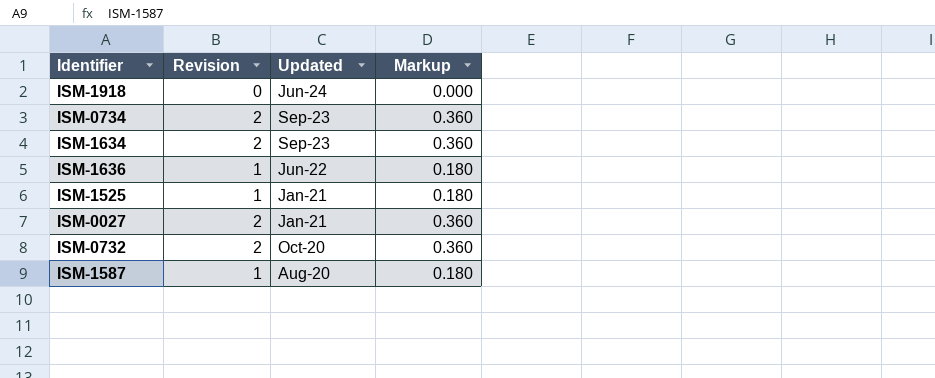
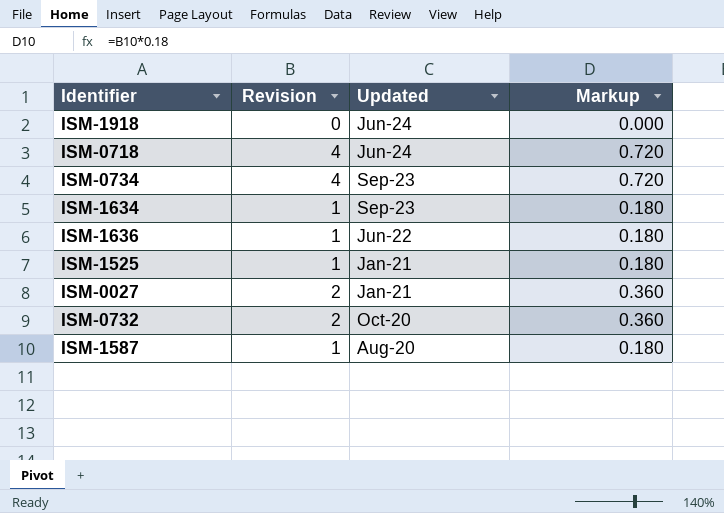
row ISM-0718: none -> 4 | Jun-24 | 0.720
ISM-0734 | Revision: 2 -> 4
ISM-0734 | Markup: 0.360 -> 0.720
ISM-1634 | Revision: 2 -> 1
ISM-1634 | Markup: 0.360 -> 0.180

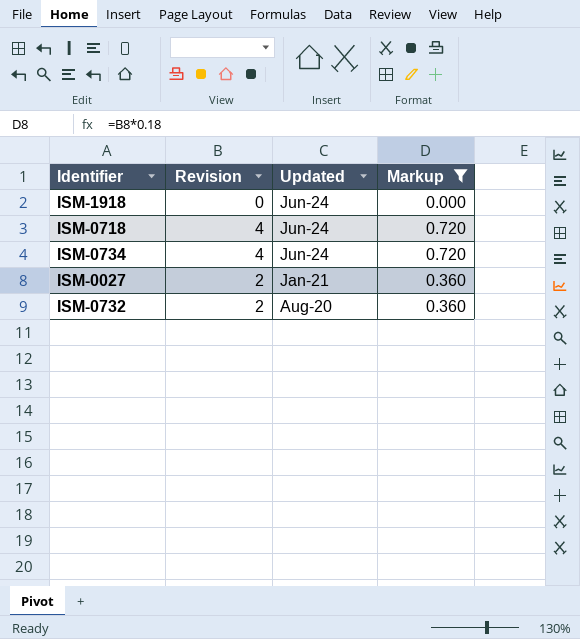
filter: none -> Markup != 0.180
ISM-0734 | Updated: Sep-23 -> Jun-24
ISM-0732 | Updated: Oct-20 -> Aug-20

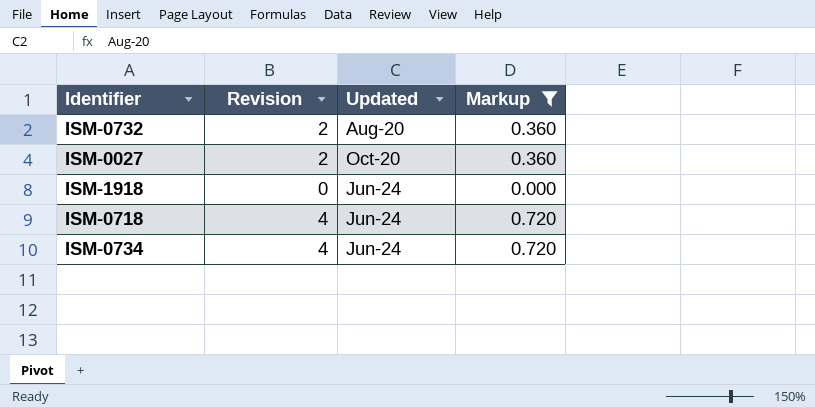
row order: Updated descending -> Updated ascending
ISM-0027 | Updated: Jan-21 -> Oct-20

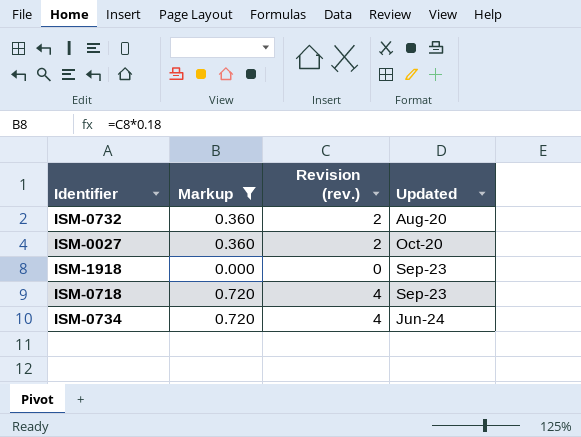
column Markup | position: 4 -> 2
column name: Revision -> Revision (rev.)
ISM-1918 | Updated: Jun-24 -> Sep-23
ISM-0718 | Updated: Jun-24 -> Sep-23

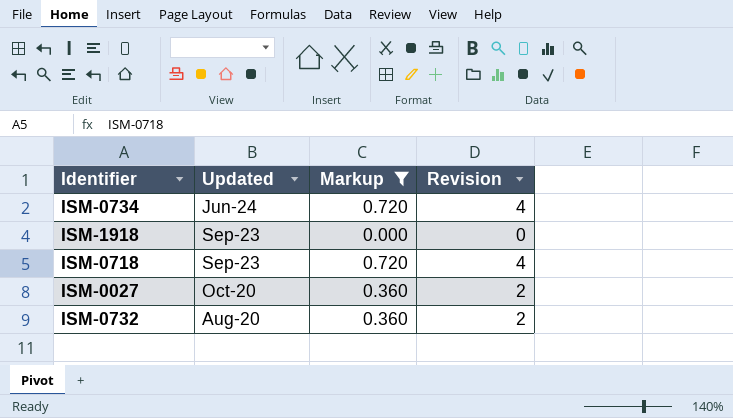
row order: Updated ascending -> Updated descending
column Updated | position: 4 -> 2
column name: Revision (rev.) -> Revision

